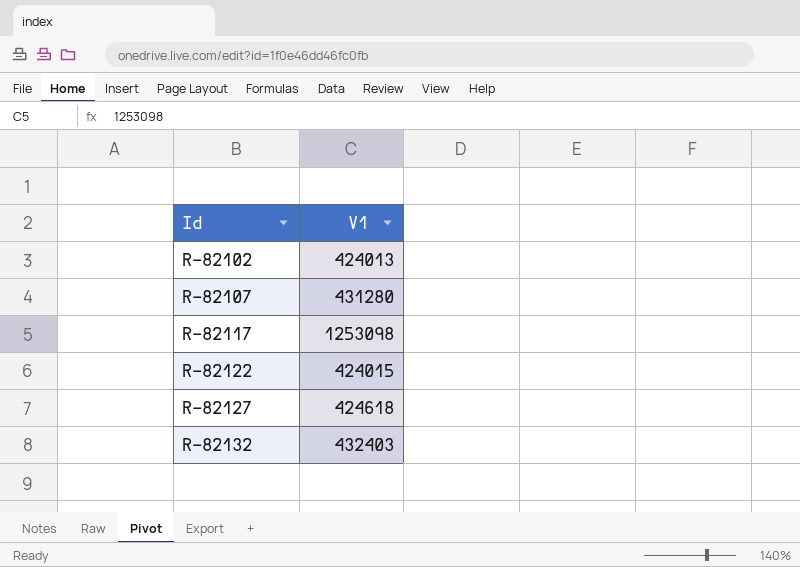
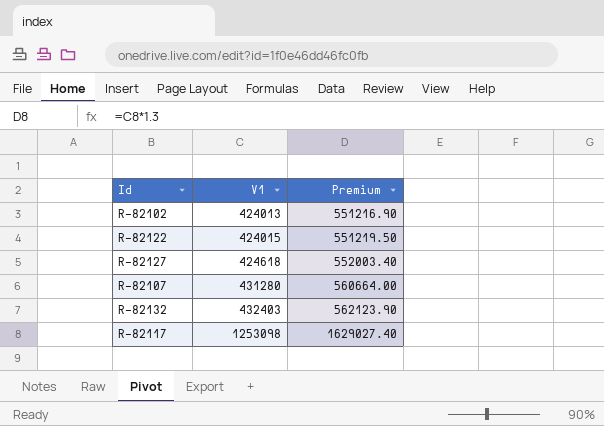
row order: Id ascending -> V1 ascending
column Premium | formula: none -> [V1] * 1.3

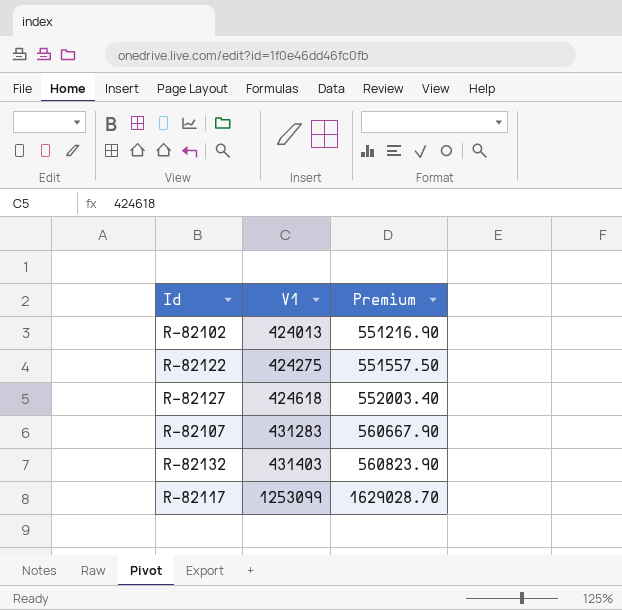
R-82122 | V1: 424015 -> 424275
R-82122 | Premium: 551219.50 -> 551557.50
R-82107 | V1: 431280 -> 431283
R-82107 | Premium: 560664.00 -> 560667.90
R-82132 | V1: 432403 -> 431403
R-82132 | Premium: 562123.90 -> 560823.90
R-82117 | V1: 1253098 -> 1253099
R-82117 | Premium: 1629027.40 -> 1629028.70

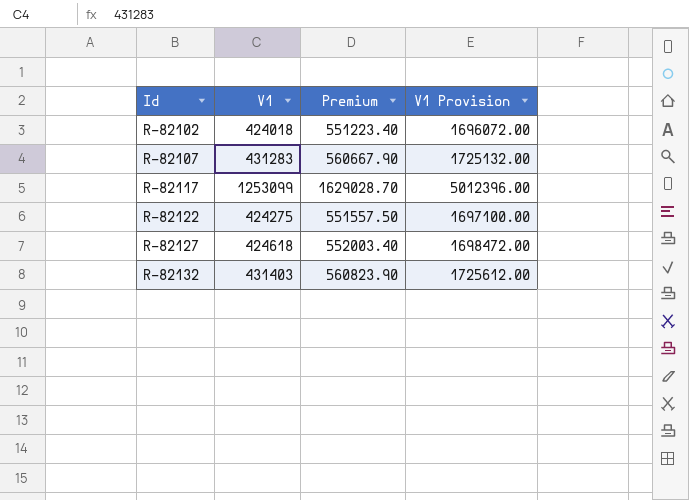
row order: V1 ascending -> Id ascending
column V1 Provision | formula: none -> [V1] * 4
R-82102 | V1: 424013 -> 424018
R-82102 | Premium: 551216.90 -> 551223.40

